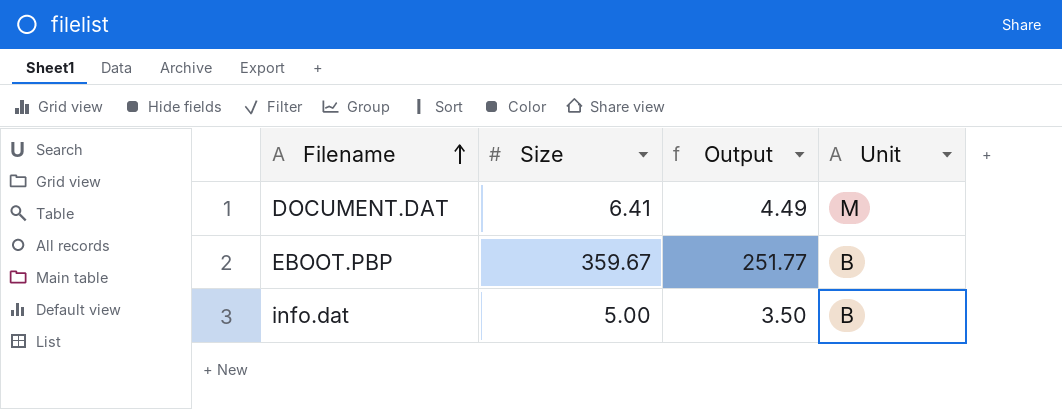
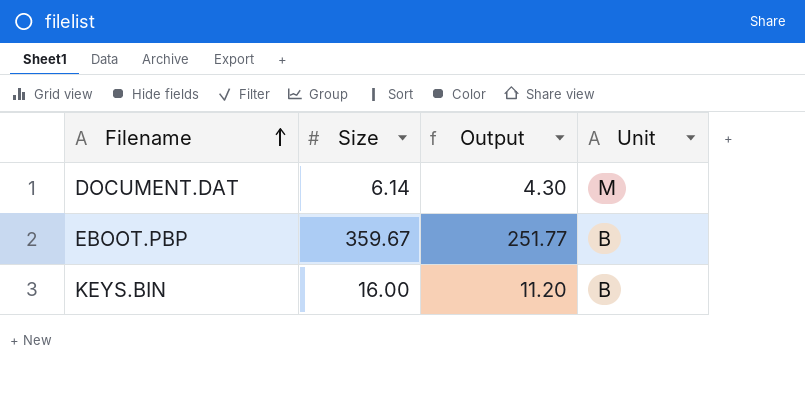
row info.dat: 5.00 | 3.50 | B -> none
DOCUMENT.DAT | Size: 6.41 -> 6.14
DOCUMENT.DAT | Output: 4.49 -> 4.30
row KEYS.BIN: none -> 16.00 | 11.20 | B

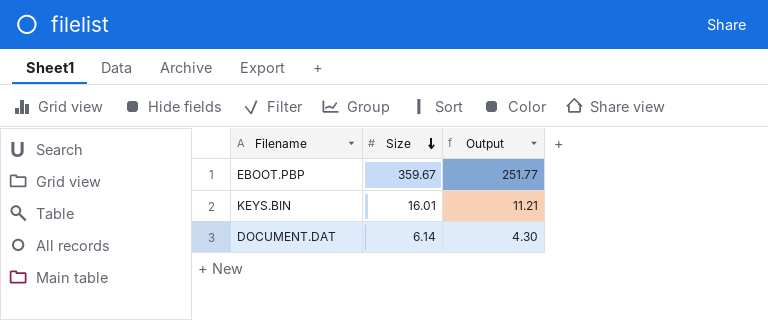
row order: Filename ascending -> Size descending
column Unit | position: 4 -> none
KEYS.BIN | Size: 16.00 -> 16.01
KEYS.BIN | Output: 11.20 -> 11.21

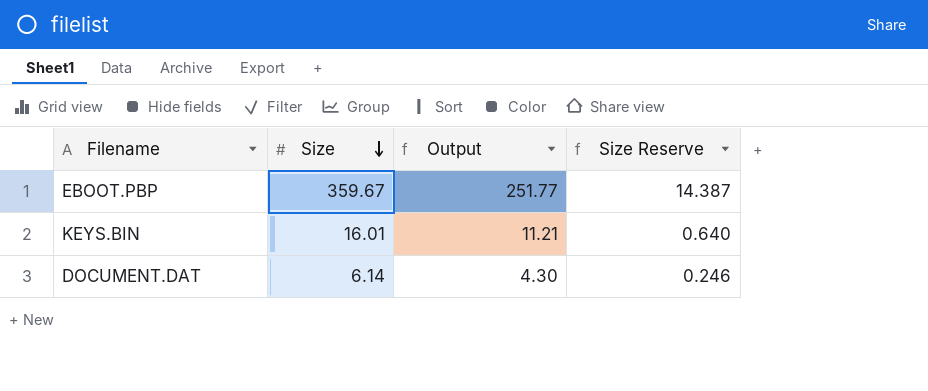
column Size Reserve | formula: none -> [Size] * 0.04

